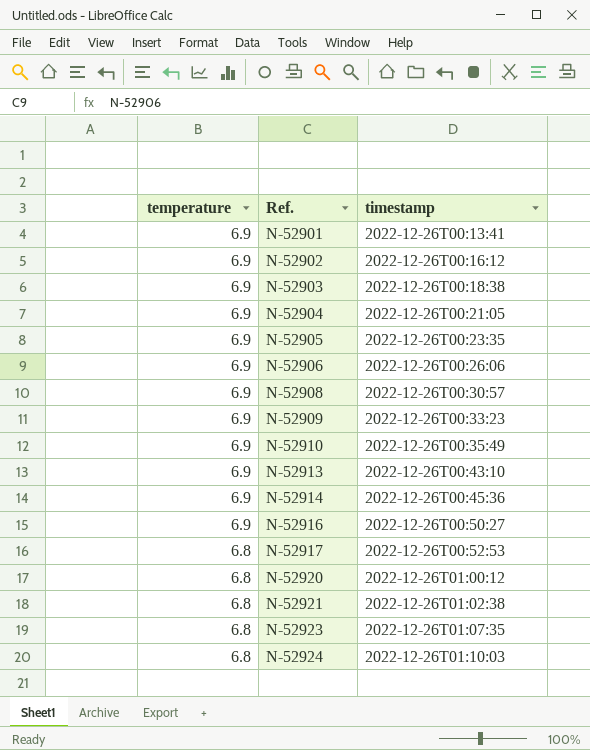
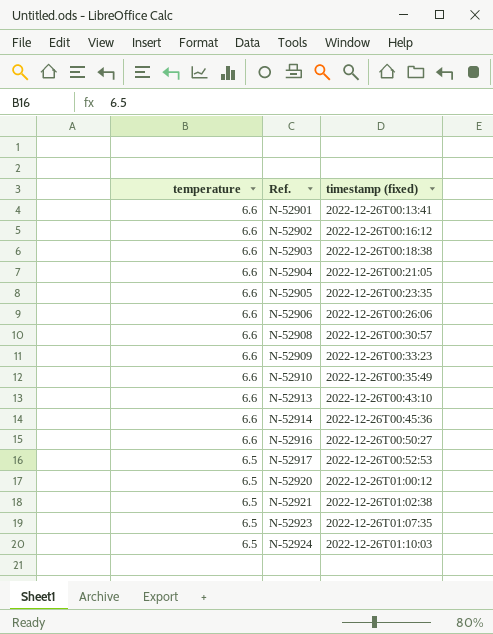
column name: timestamp -> timestamp (fixed)
N-52901 | temperature: 6.9 -> 6.6
N-52902 | temperature: 6.9 -> 6.6
N-52903 | temperature: 6.9 -> 6.6
N-52904 | temperature: 6.9 -> 6.6
N-52905 | temperature: 6.9 -> 6.6
N-52906 | temperature: 6.9 -> 6.6
N-52908 | temperature: 6.9 -> 6.6
N-52909 | temperature: 6.9 -> 6.6
N-52910 | temperature: 6.9 -> 6.6
N-52913 | temperature: 6.9 -> 6.6
N-52914 | temperature: 6.9 -> 6.6
N-52916 | temperature: 6.9 -> 6.6
N-52917 | temperature: 6.8 -> 6.5
N-52920 | temperature: 6.8 -> 6.5
N-52921 | temperature: 6.8 -> 6.5
N-52923 | temperature: 6.8 -> 6.5
N-52924 | temperature: 6.8 -> 6.5

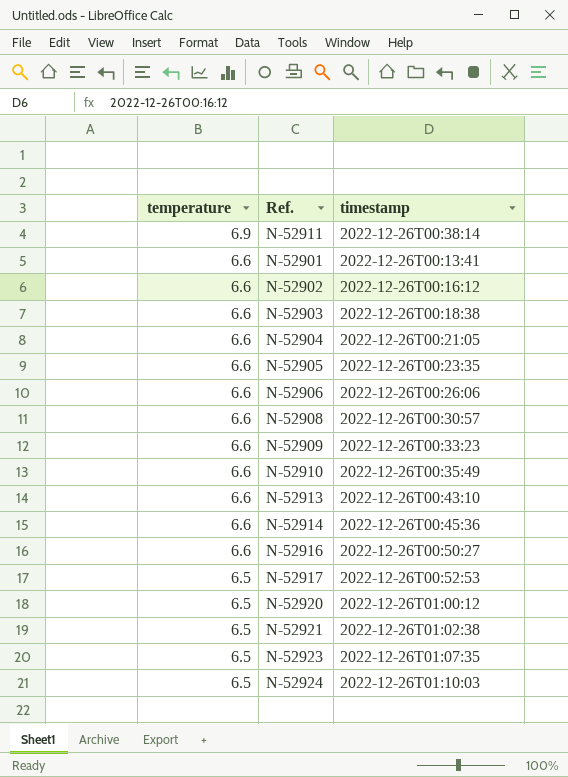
column name: timestamp (fixed) -> timestamp
row N-52911: none -> 6.9 | 2022-12-26T00:38:14

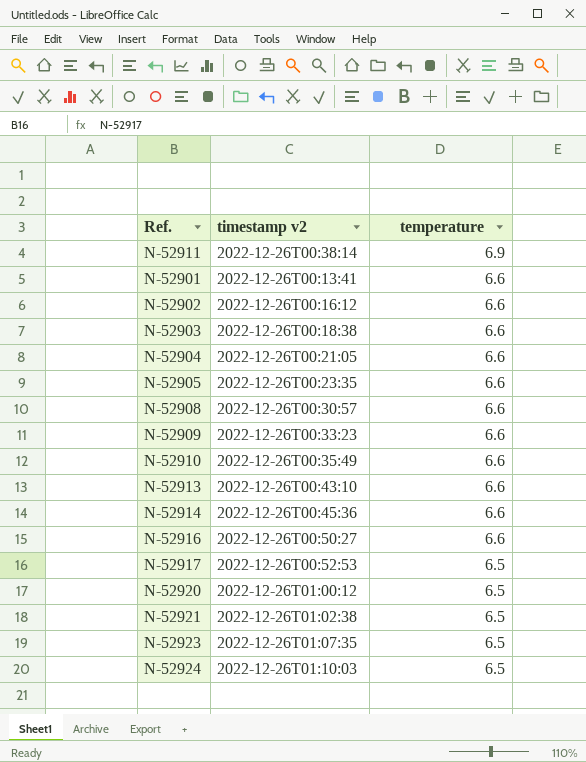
column name: timestamp -> timestamp v2
column temperature | position: 1 -> 3
row N-52906: 6.6 | 2022-12-26T00:26:06 -> none

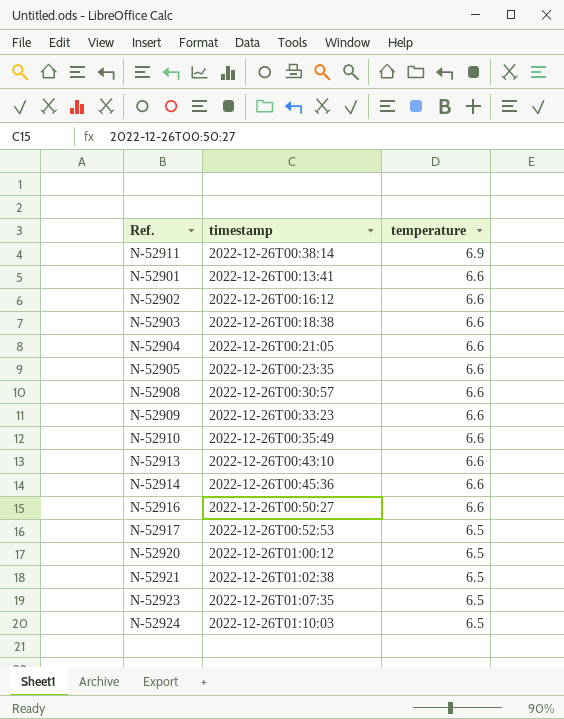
column name: timestamp v2 -> timestamp

